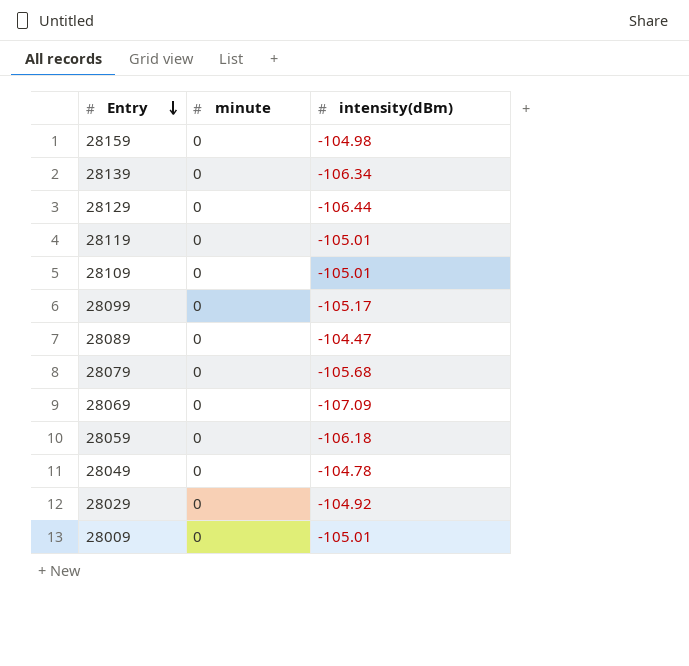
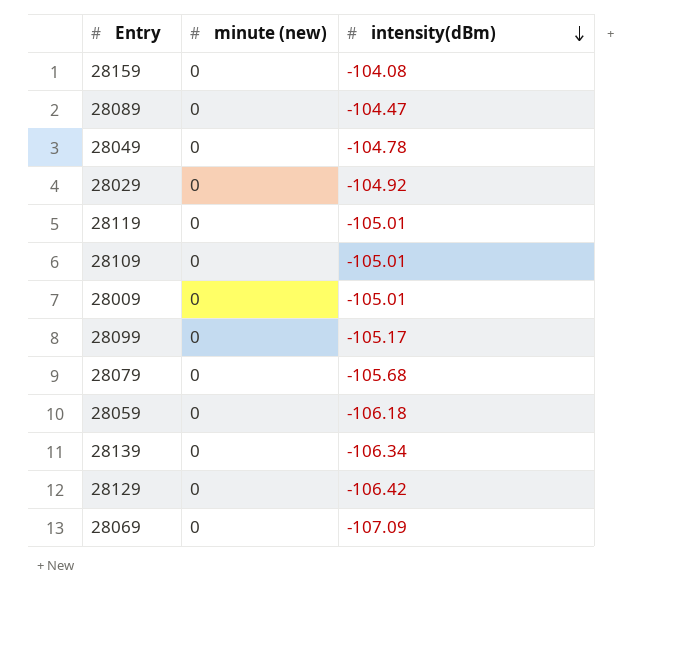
row order: Entry descending -> intensity(dBm) descending
column name: minute -> minute (new)
28159 | intensity(dBm): -104.98 -> -104.08
28129 | intensity(dBm): -106.44 -> -106.42

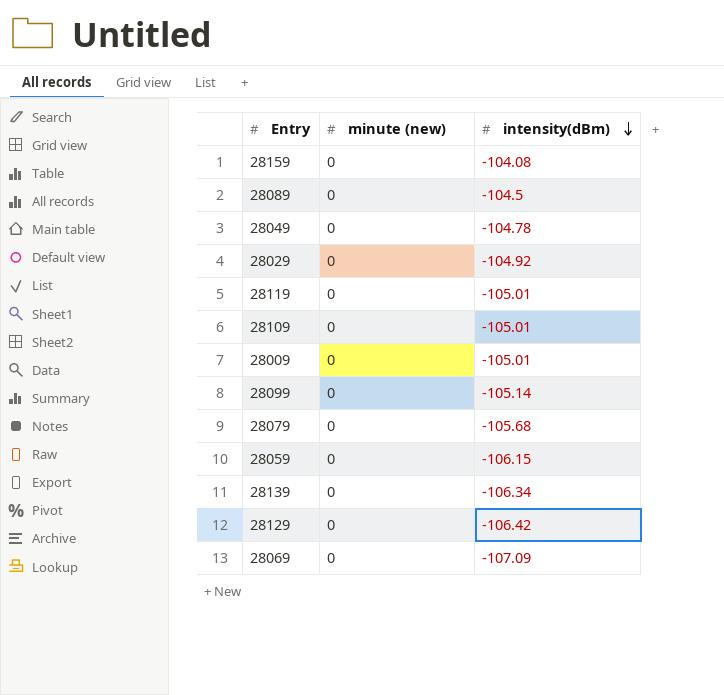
28089 | intensity(dBm): -104.47 -> -104.5
28099 | intensity(dBm): -105.17 -> -105.14
28059 | intensity(dBm): -106.18 -> -106.15

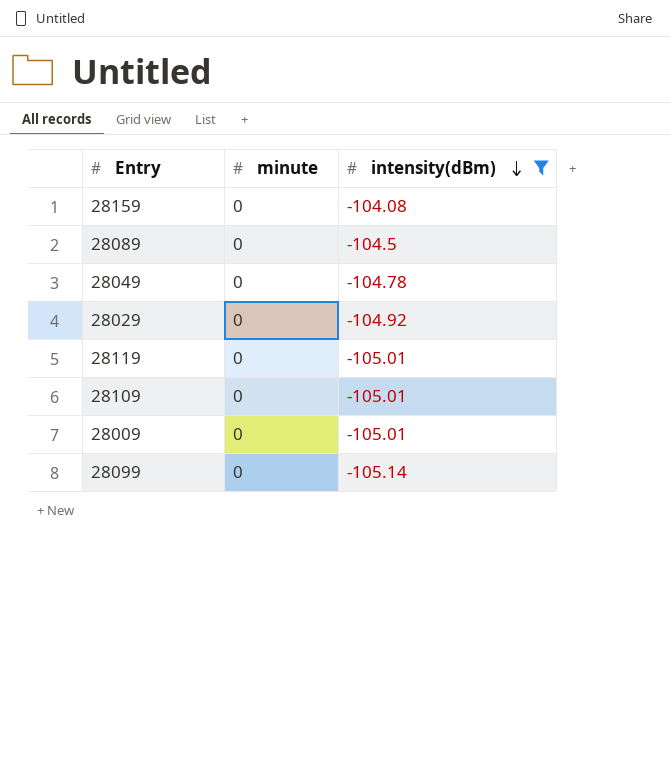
filter: none -> intensity(dBm) >= -105.14
column name: minute (new) -> minute

